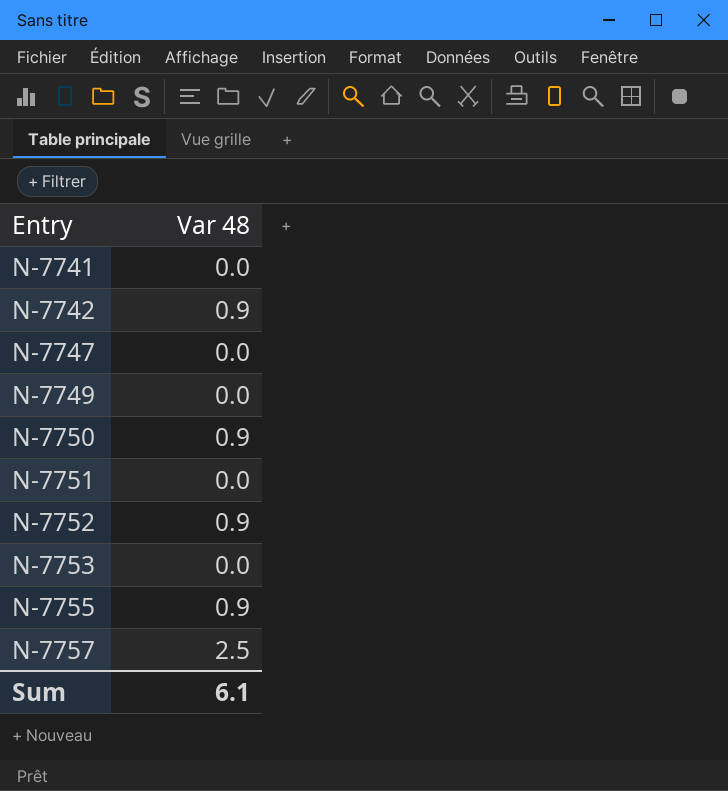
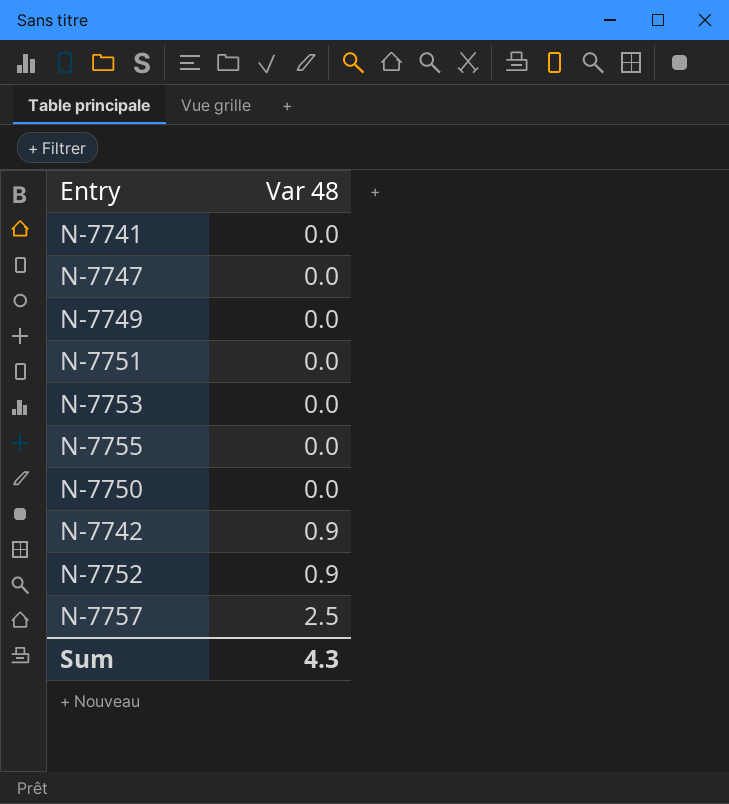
row order: Entry ascending -> Var 48 ascending
N-7755 | Var 48: 0.9 -> 0.0
N-7750 | Var 48: 0.9 -> 0.0
Sum | Var 48: 6.1 -> 4.3

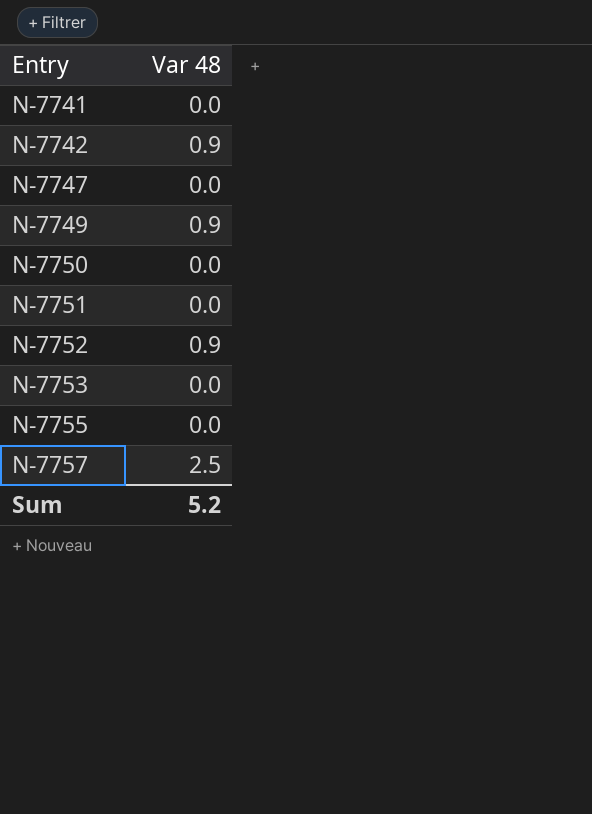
row order: Var 48 ascending -> Entry ascending
N-7749 | Var 48: 0.0 -> 0.9
Sum | Var 48: 4.3 -> 5.2

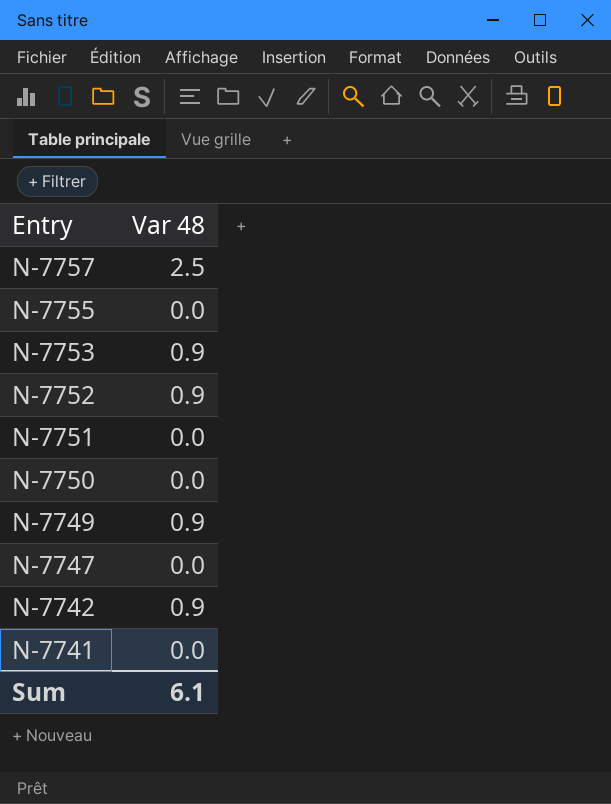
row order: Entry ascending -> Entry descending
N-7753 | Var 48: 0.0 -> 0.9
Sum | Var 48: 5.2 -> 6.1

